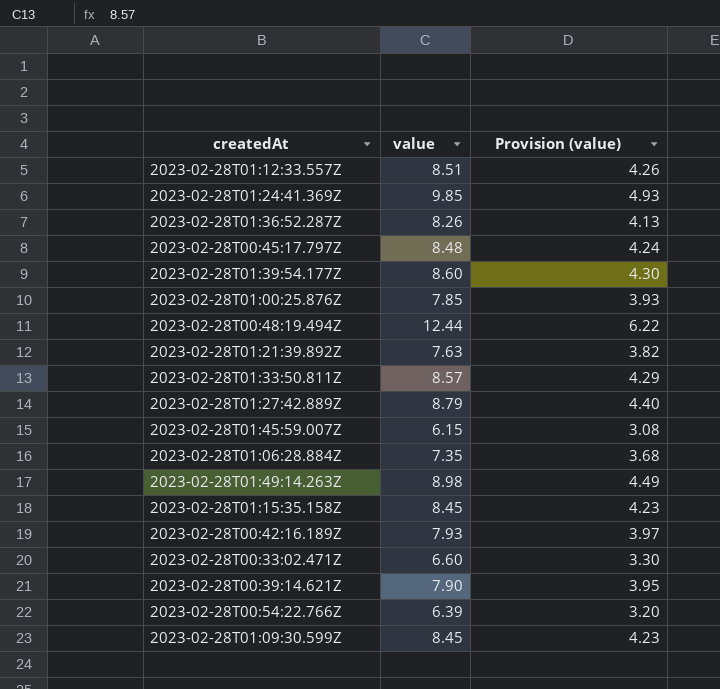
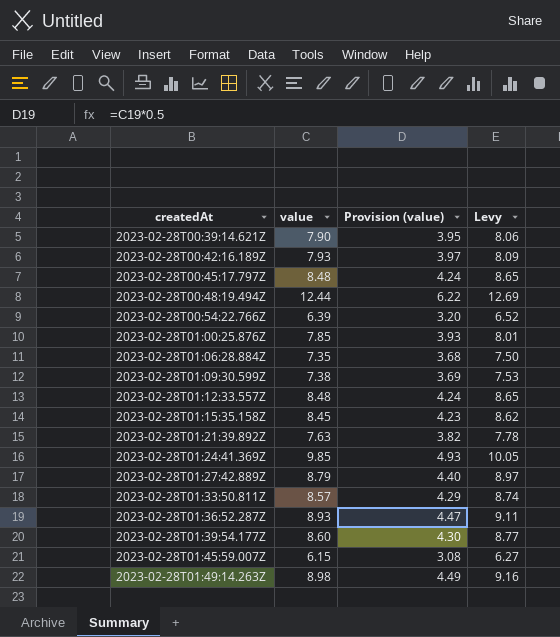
row order: none -> createdAt ascending
column Levy | formula: none -> [value] * 1.02
row 2023-02-28T00:33:02.471Z: 6.60 | 3.30 -> none
2023-02-28T01:09:30.599Z | value: 8.45 -> 7.38
2023-02-28T01:09:30.599Z | Provision (value): 4.23 -> 3.69
2023-02-28T01:12:33.557Z | value: 8.51 -> 8.48
2023-02-28T01:12:33.557Z | Provision (value): 4.26 -> 4.24
2023-02-28T01:36:52.287Z | value: 8.26 -> 8.93
2023-02-28T01:36:52.287Z | Provision (value): 4.13 -> 4.47

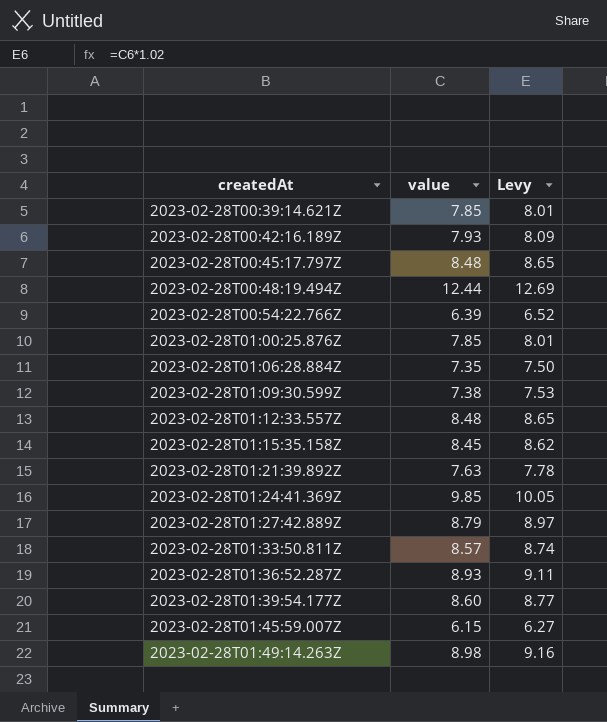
column Provision (value) | formula: [value] * 0.5 -> none
2023-02-28T00:39:14.621Z | value: 7.90 -> 7.85
2023-02-28T00:39:14.621Z | Levy: 8.06 -> 8.01

